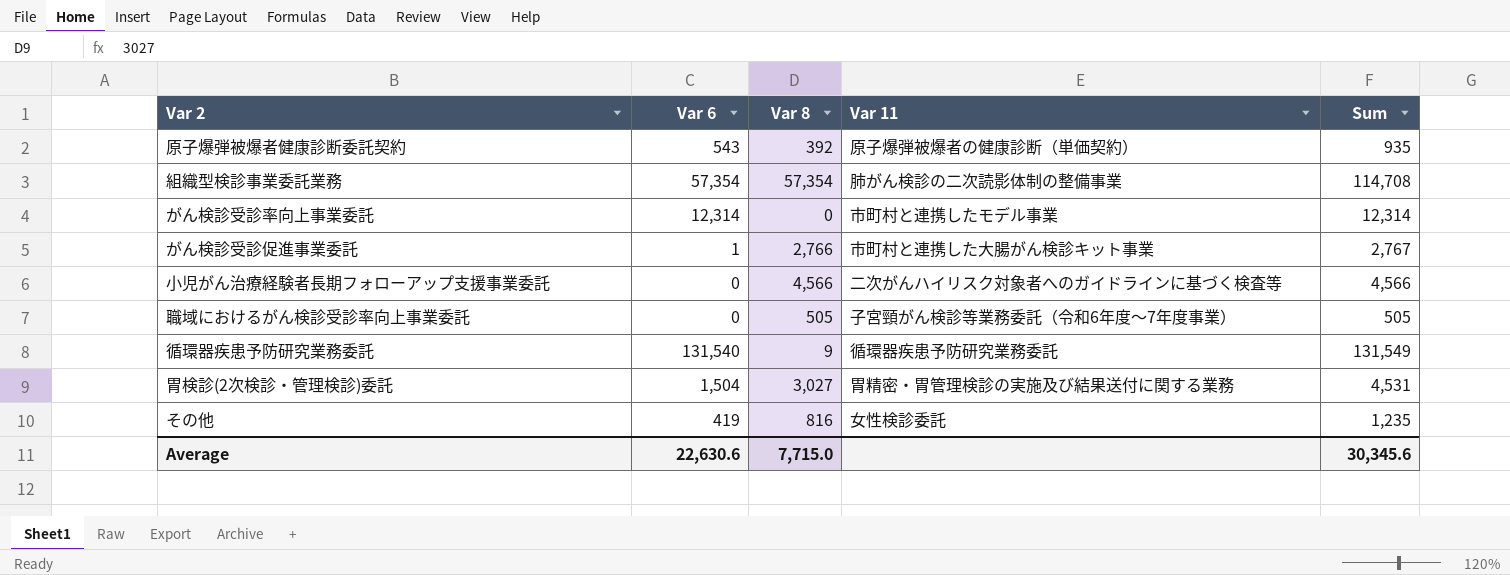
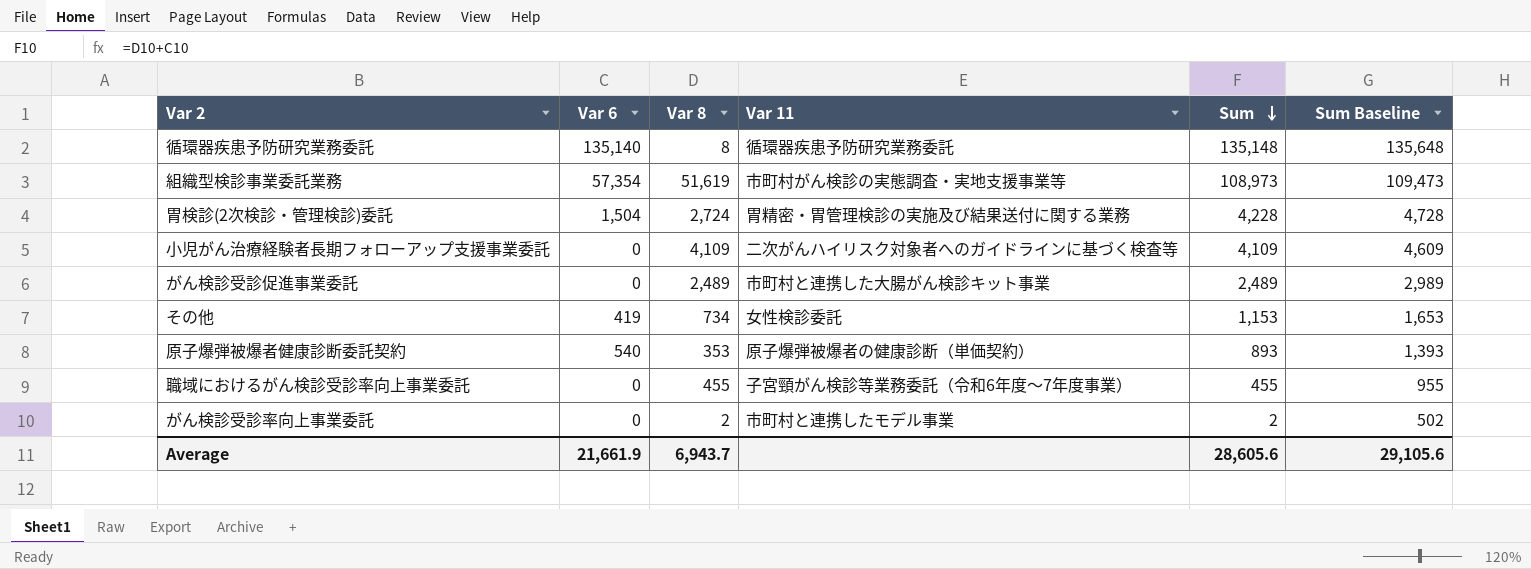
row order: none -> Sum descending
column Sum Baseline | formula: none -> [Sum] + 500
循環器疾患予防研究業務委託 | Var 6: 131,540 -> 135,140
循環器疾患予防研究業務委託 | Var 8: 9 -> 8
循環器疾患予防研究業務委託 | Sum: 131,549 -> 135,148
組織型検診事業委託業務 | Var 8: 57,354 -> 51,619
組織型検診事業委託業務 | Var 11: 肺がん検診の二次読影体制の整備事業 -> 市町村がん検診の実態調査・実地支援事業等
組織型検診事業委託業務 | Sum: 114,708 -> 108,973
胃検診(2次検診・管理検診)委託 | Var 8: 3,027 -> 2,724
胃検診(2次検診・管理検診)委託 | Sum: 4,531 -> 4,228
小児がん治療経験者長期フォローアップ支援事業委託 | Var 8: 4,566 -> 4,109
小児がん治療経験者長期フォローアップ支援事業委託 | Sum: 4,566 -> 4,109
がん検診受診促進事業委託 | Var 6: 1 -> 0
がん検診受診促進事業委託 | Var 8: 2,766 -> 2,489
がん検診受診促進事業委託 | Sum: 2,767 -> 2,489
その他 | Var 8: 816 -> 734
その他 | Sum: 1,235 -> 1,153
原子爆弾被爆者健康診断委託契約 | Var 6: 543 -> 540
原子爆弾被爆者健康診断委託契約 | Var 8: 392 -> 353
原子爆弾被爆者健康診断委託契約 | Sum: 935 -> 893
職域におけるがん検診受診率向上事業委託 | Var 8: 505 -> 455
職域におけるがん検診受診率向上事業委託 | Sum: 505 -> 455
がん検診受診率向上事業委託 | Var 6: 12,314 -> 0
がん検診受診率向上事業委託 | Var 8: 0 -> 2
がん検診受診率向上事業委託 | Sum: 12,314 -> 2
Average | Var 6: 22,630.6 -> 21,661.9
Average | Var 8: 7,715.0 -> 6,943.7
Average | Sum: 30,345.6 -> 28,605.6

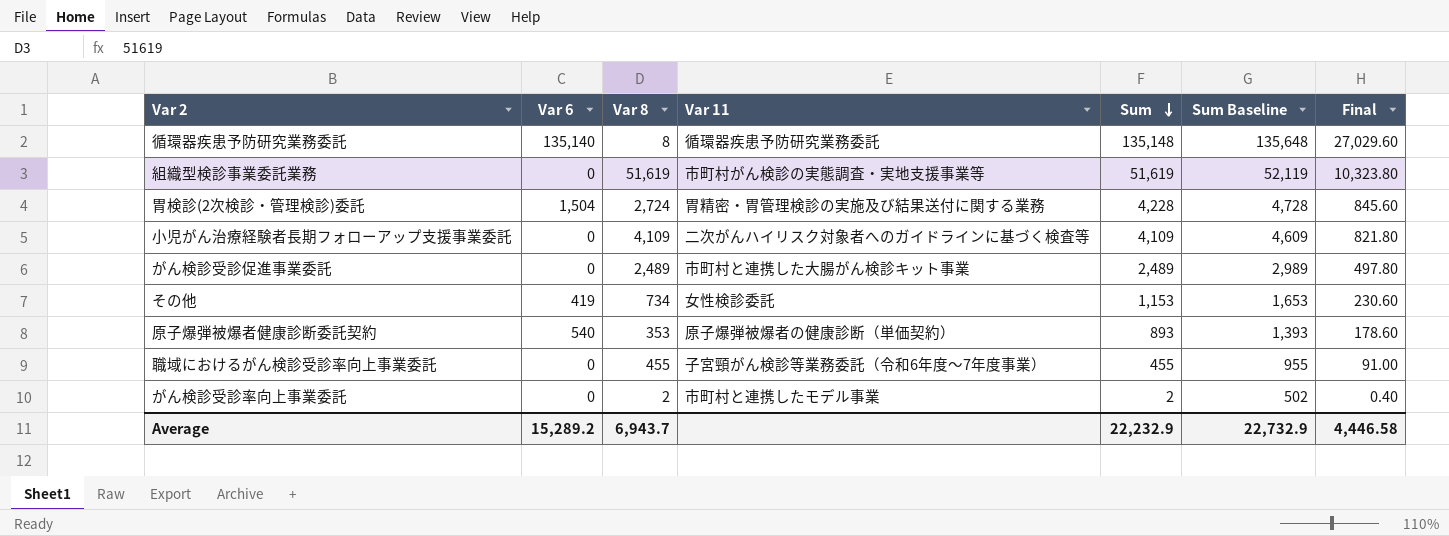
column Final | formula: none -> [Sum] * 0.2
組織型検診事業委託業務 | Var 6: 57,354 -> 0
組織型検診事業委託業務 | Sum: 108,973 -> 51,619
組織型検診事業委託業務 | Sum Baseline: 109,473 -> 52,119
Average | Var 6: 21,661.9 -> 15,289.2
Average | Sum: 28,605.6 -> 22,232.9
Average | Sum Baseline: 29,105.6 -> 22,732.9

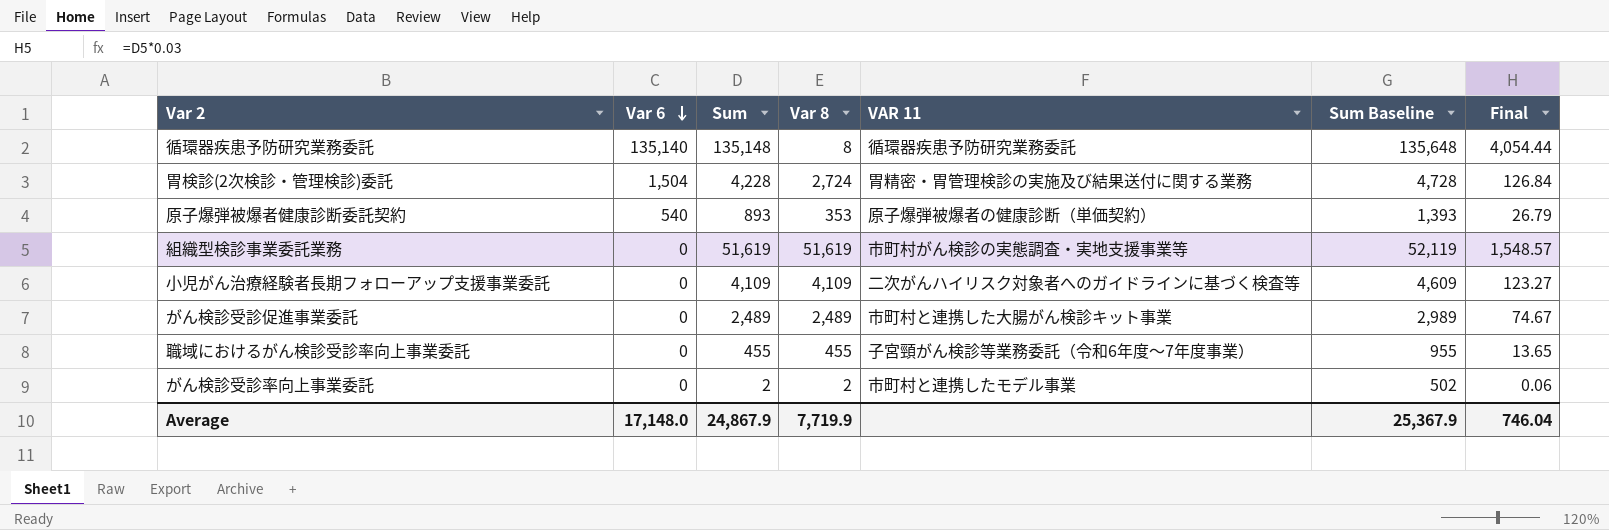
row order: Sum descending -> Var 6 descending
column Sum | position: 5 -> 3
column name: Var 11 -> VAR 11
column Final | formula: [Sum] * 0.2 -> [Sum] * 0.03
row その他: 419 | 734 | 女性検診委託 | 1,153 | 1,653 | 230.60 -> none
Average | Var 6: 15,289.2 -> 17,148.0
Average | Sum: 22,232.9 -> 24,867.9
Average | Var 8: 6,943.7 -> 7,719.9
Average | Sum Baseline: 22,732.9 -> 25,367.9
Average | Final: 4,446.58 -> 746.04

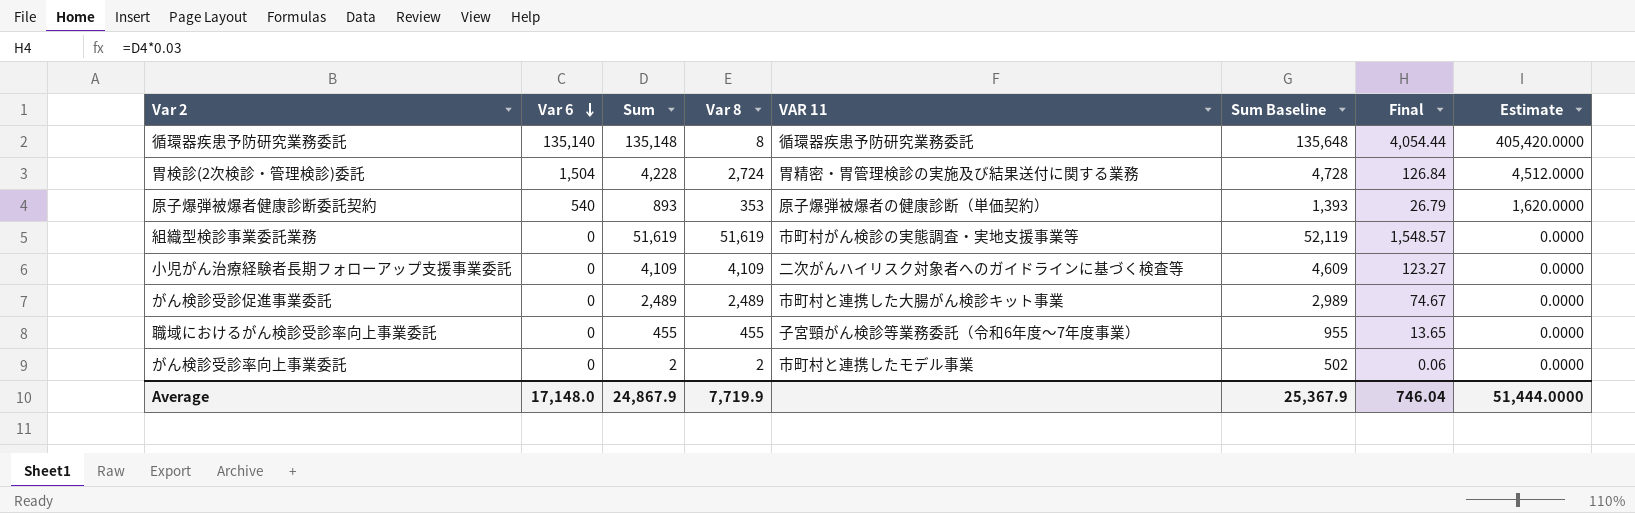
column Estimate | formula: none -> [Var 6] * 3

